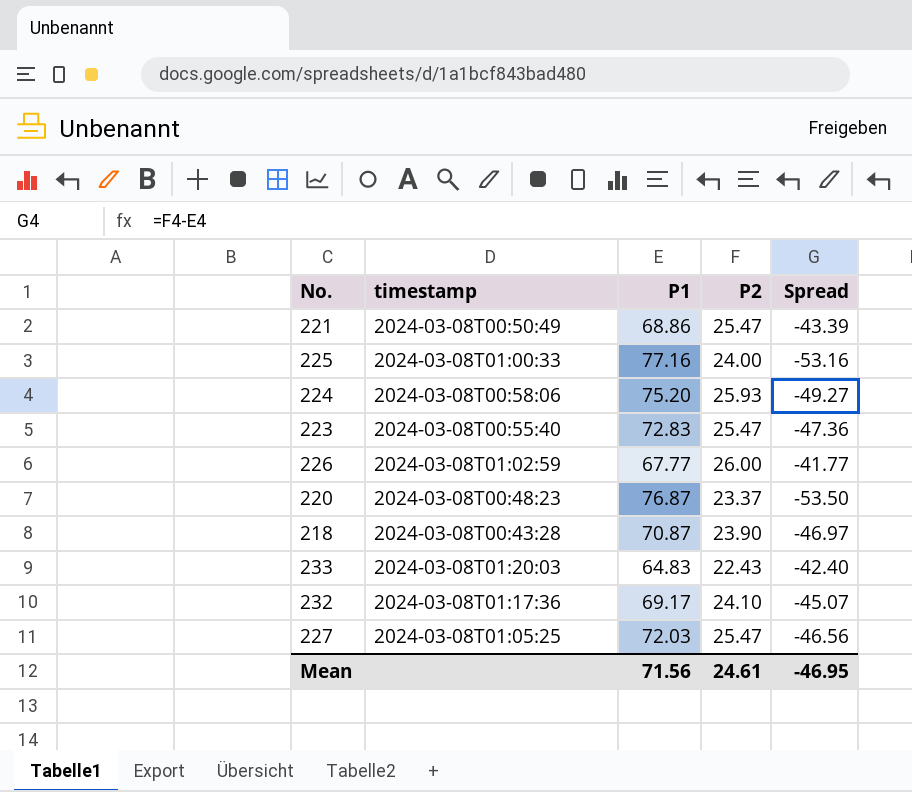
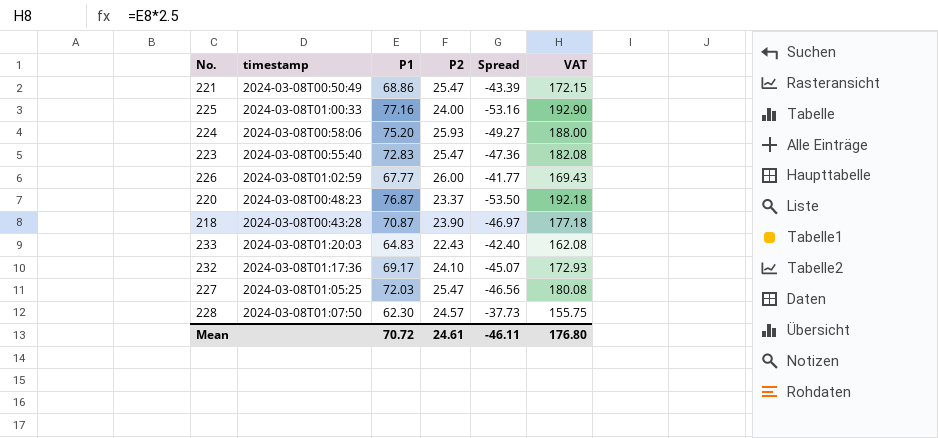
column VAT | formula: none -> [P1] * 2.5
row 228: none -> 2024-03-08T01:07:50 | 62.30 | 24.57 | -37.73 | 155.75
Mean | P1: 71.56 -> 70.72
Mean | Spread: -46.95 -> -46.11

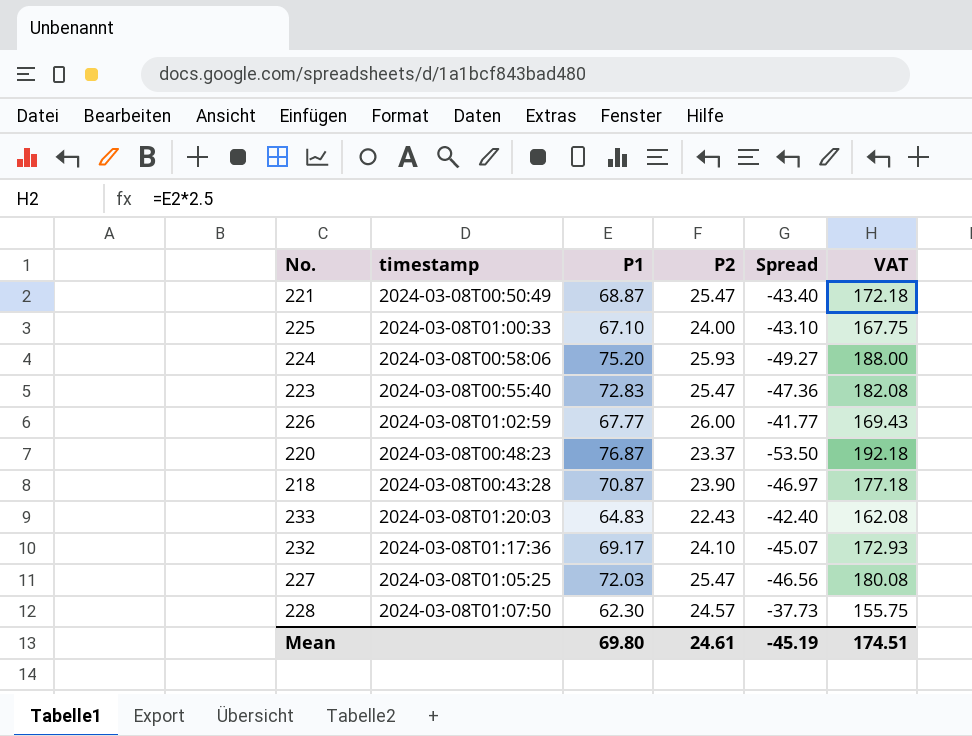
221 | P1: 68.86 -> 68.87
221 | Spread: -43.39 -> -43.40
221 | VAT: 172.15 -> 172.18
225 | P1: 77.16 -> 67.10
225 | Spread: -53.16 -> -43.10
225 | VAT: 192.90 -> 167.75
Mean | P1: 70.72 -> 69.80
Mean | Spread: -46.11 -> -45.19
Mean | VAT: 176.80 -> 174.51

